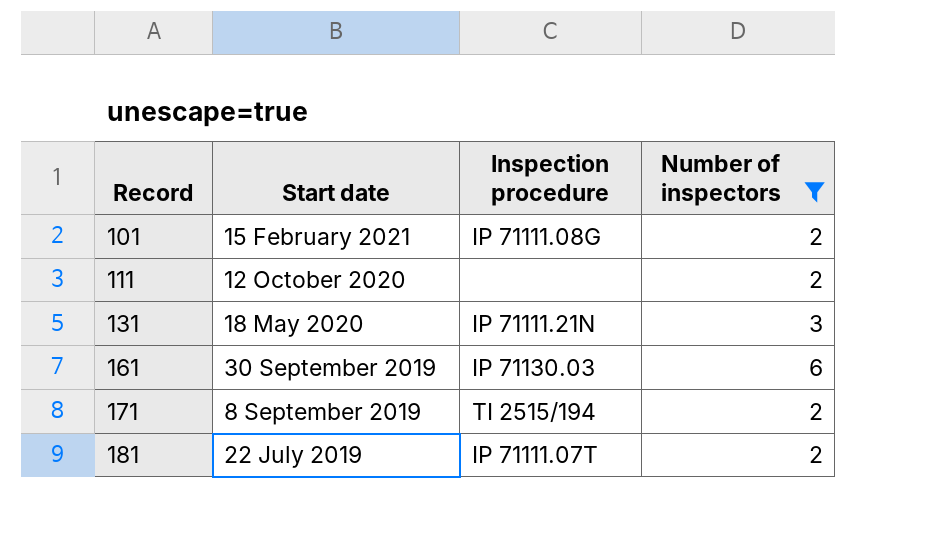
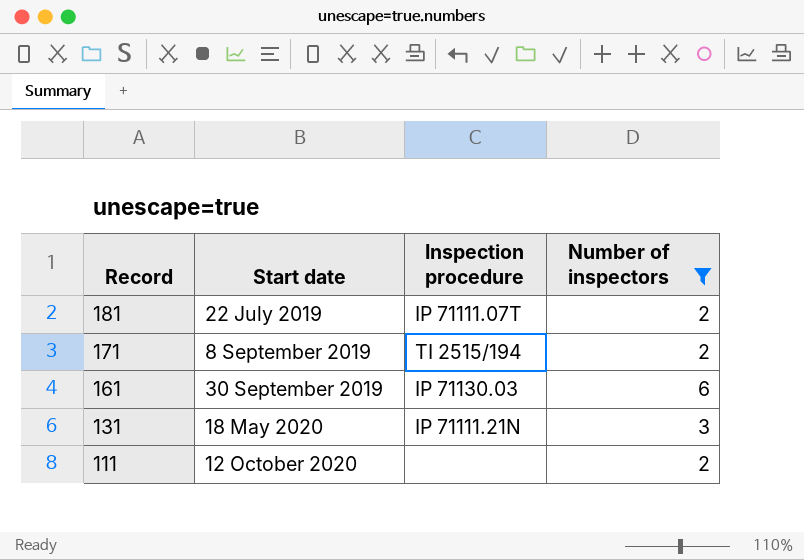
row order: Record ascending -> Record descending
row 101: 15 February 2021 | IP 71111.08G | 2 -> none

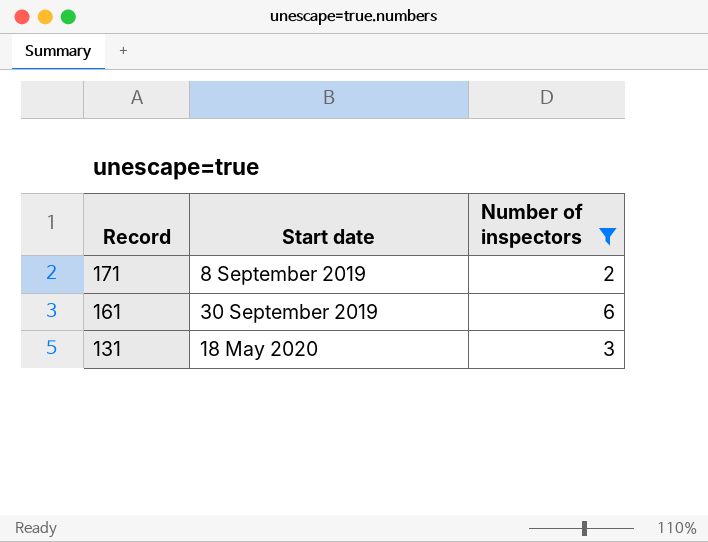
column Inspection procedure | position: 3 -> none
row 181: 22 July 2019 | IP 71111.07T | 2 -> none
row 111: 12 October 2020 | none | 2 -> none

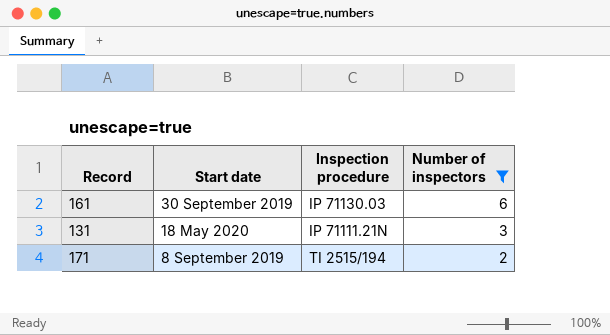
row order: Record descending -> Number of inspectors descending
column Inspection procedure | position: none -> 3

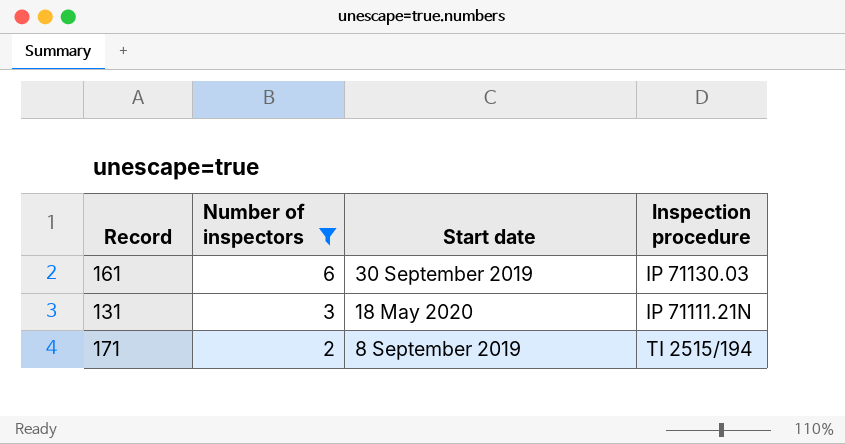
column Number of inspectors | position: 4 -> 2

